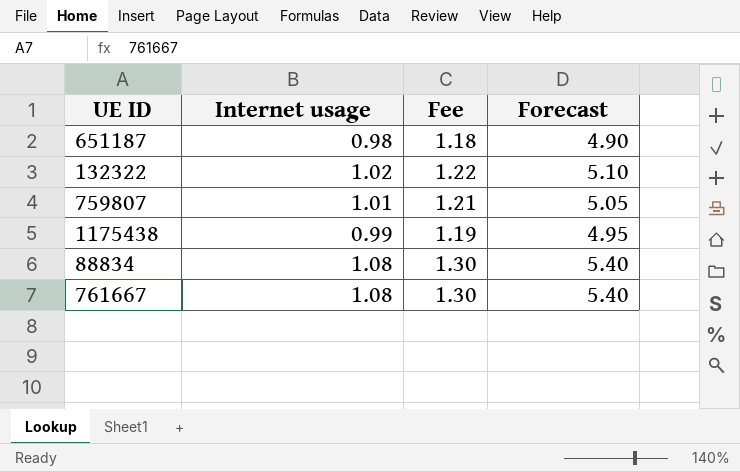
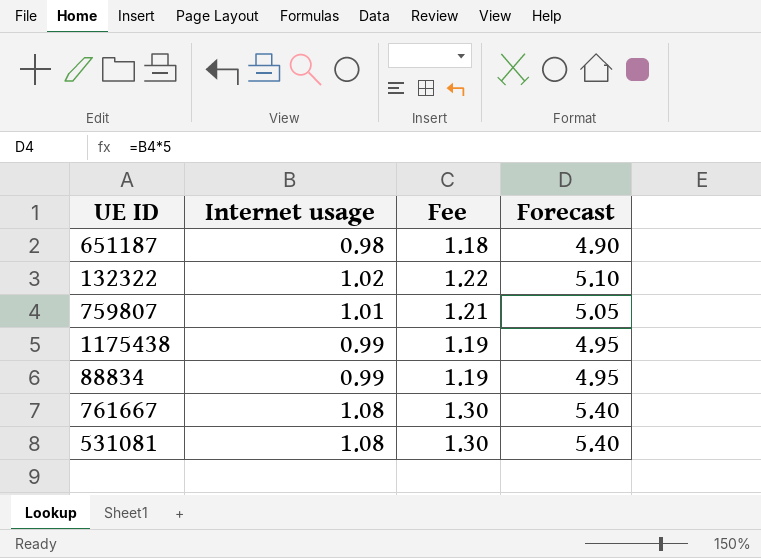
88834 | Internet usage: 1.08 -> 0.99
88834 | Fee: 1.30 -> 1.19
88834 | Forecast: 5.40 -> 4.95
row 531081: none -> 1.08 | 1.30 | 5.40

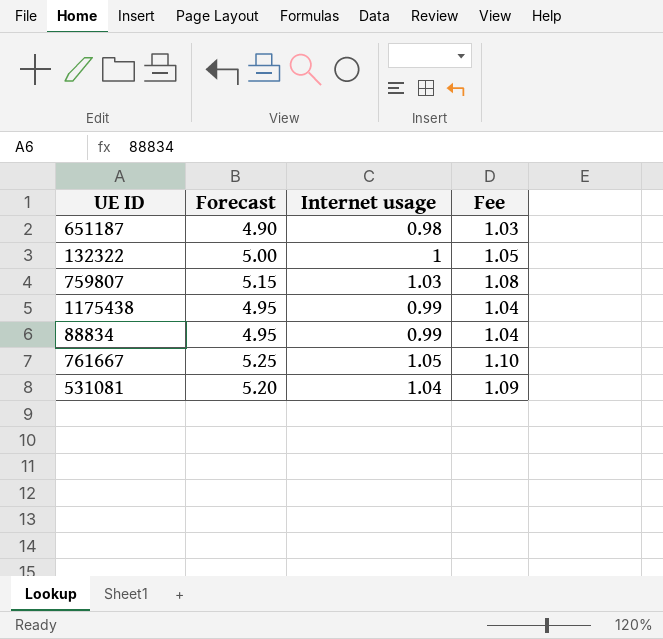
column Forecast | position: 4 -> 2
column Fee | formula: [Internet usage] * 1.2 -> [Internet usage] * 1.05
132322 | Forecast: 5.10 -> 5.00
132322 | Internet usage: 1.02 -> 1
759807 | Forecast: 5.05 -> 5.15
759807 | Internet usage: 1.01 -> 1.03
761667 | Forecast: 5.40 -> 5.25
761667 | Internet usage: 1.08 -> 1.05
531081 | Forecast: 5.40 -> 5.20
531081 | Internet usage: 1.08 -> 1.04

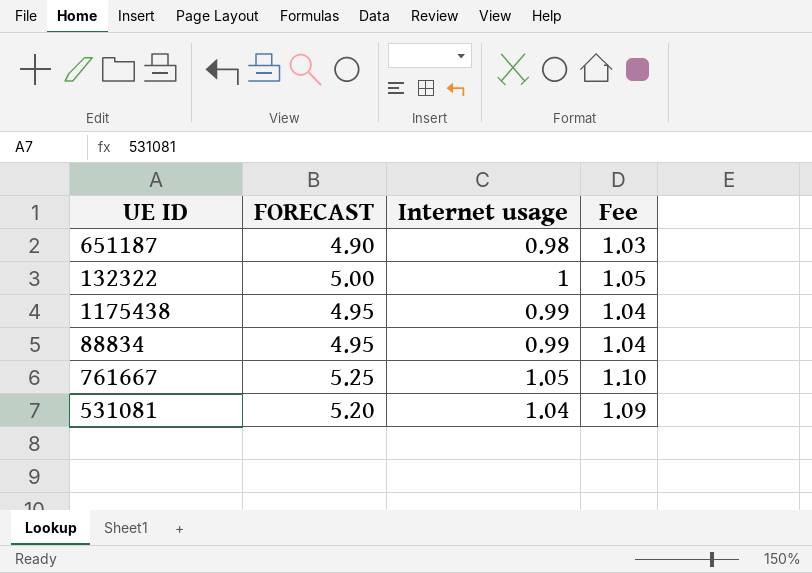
column name: Forecast -> FORECAST
row 759807: 5.15 | 1.03 | 1.08 -> none

